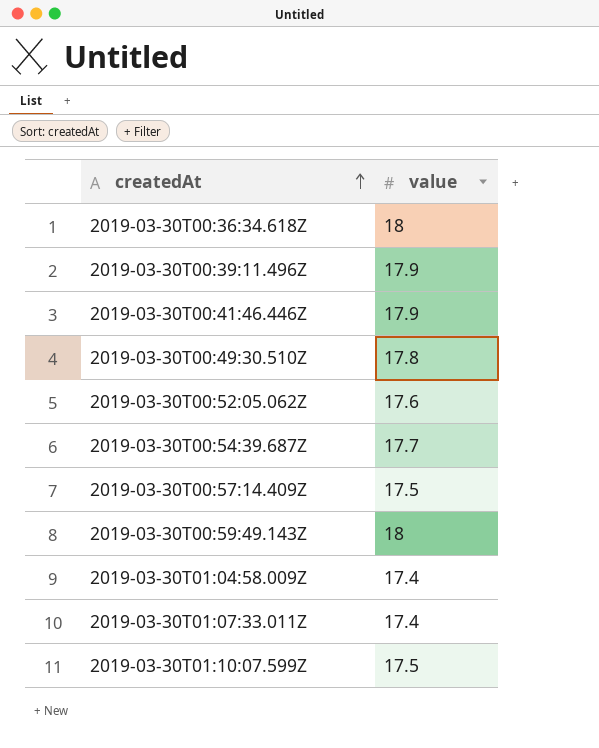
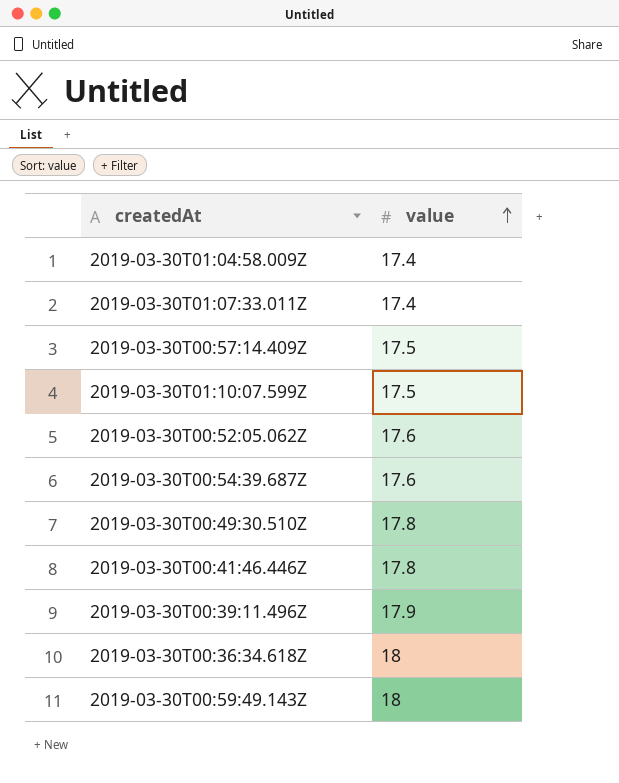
row order: createdAt ascending -> value ascending
2019-03-30T00:54:39.687Z | value: 17.7 -> 17.6
2019-03-30T00:41:46.446Z | value: 17.9 -> 17.8

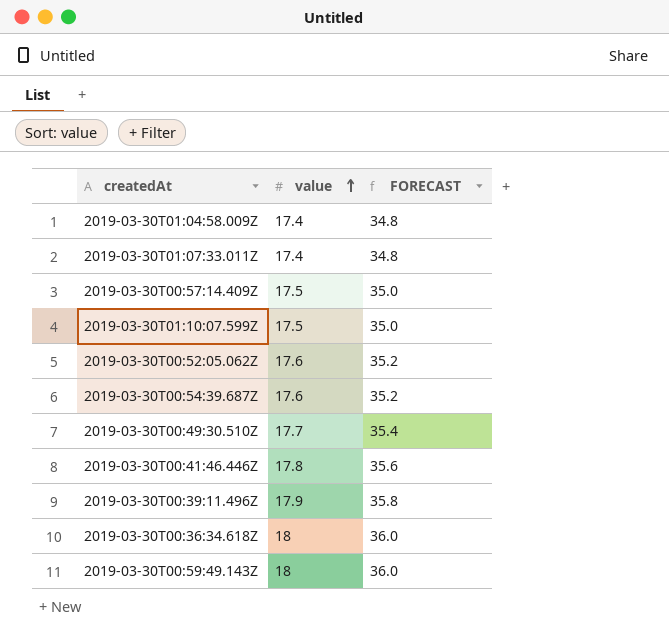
column FORECAST | formula: none -> [value] * 2
2019-03-30T00:49:30.510Z | value: 17.8 -> 17.7

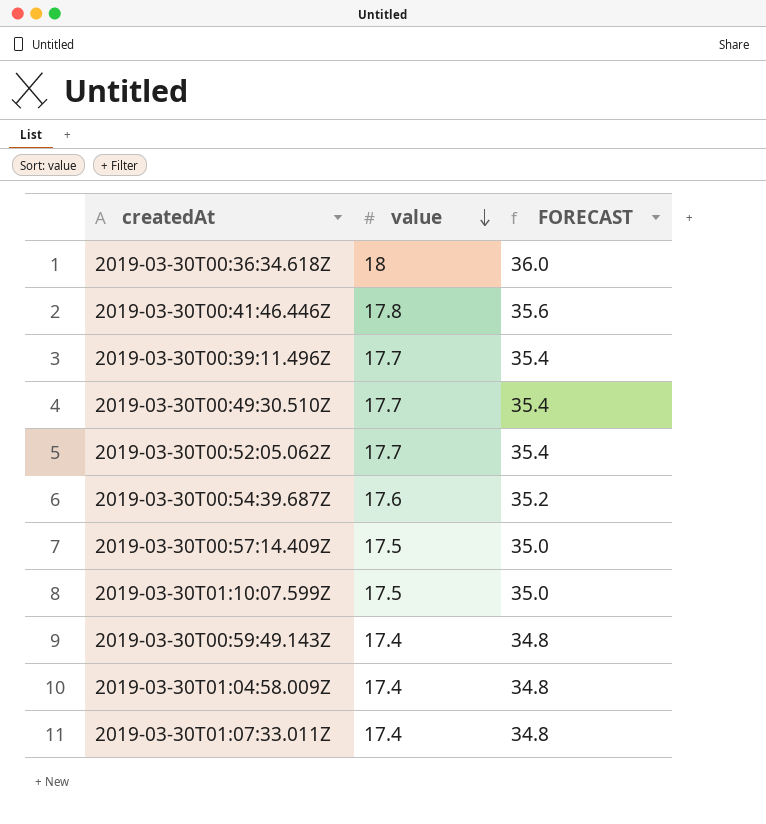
row order: value ascending -> value descending
2019-03-30T00:39:11.496Z | value: 17.9 -> 17.7
2019-03-30T00:39:11.496Z | FORECAST: 35.8 -> 35.4
2019-03-30T00:52:05.062Z | value: 17.6 -> 17.7
2019-03-30T00:52:05.062Z | FORECAST: 35.2 -> 35.4
2019-03-30T00:59:49.143Z | value: 18 -> 17.4
2019-03-30T00:59:49.143Z | FORECAST: 36.0 -> 34.8

